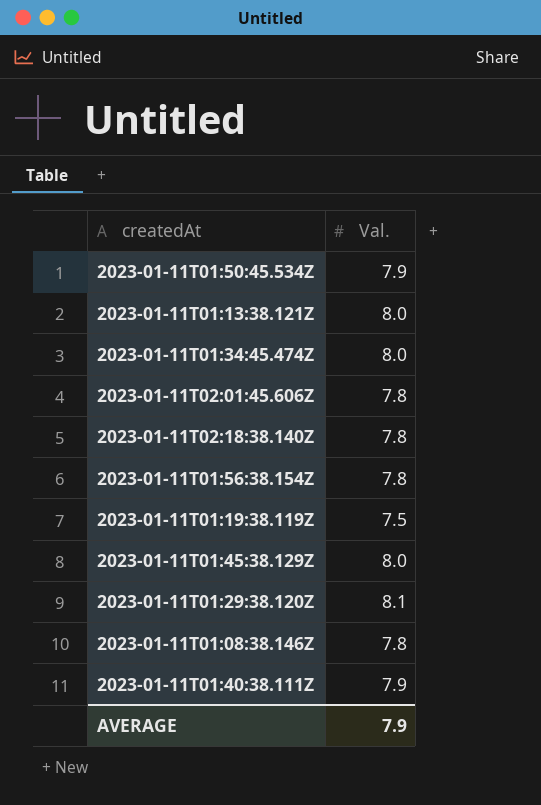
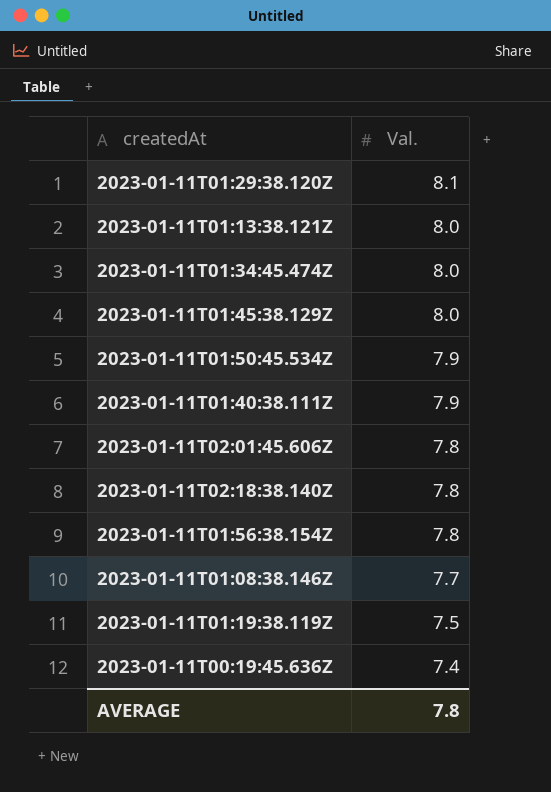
row order: none -> Val. descending
2023-01-11T01:08:38.146Z | Val.: 7.8 -> 7.7
row 2023-01-11T00:19:45.636Z: none -> 7.4
AVERAGE | Val.: 7.9 -> 7.8

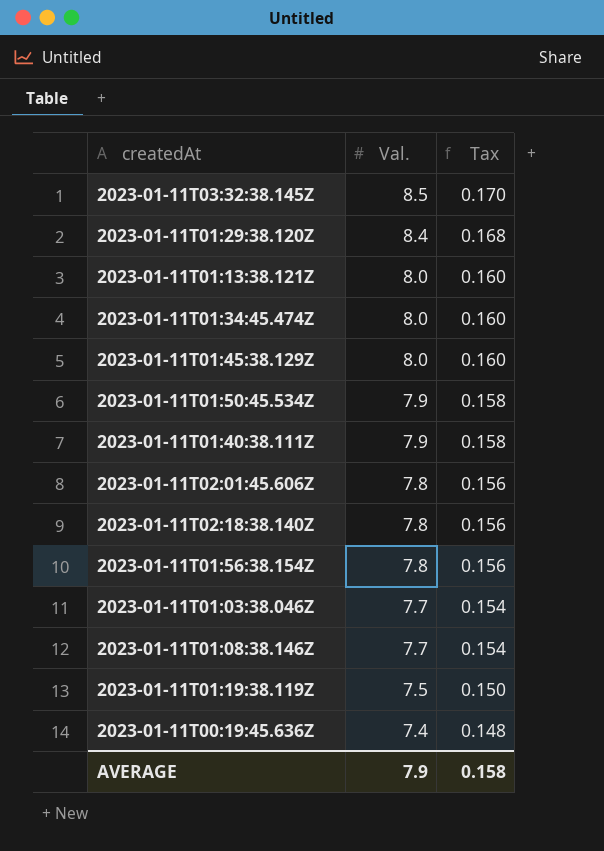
column Tax | formula: none -> [Val.] * 0.02
row 2023-01-11T03:32:38.145Z: none -> 8.5 | 0.170
2023-01-11T01:29:38.120Z | Val.: 8.1 -> 8.4
row 2023-01-11T01:03:38.046Z: none -> 7.7 | 0.154
AVERAGE | Val.: 7.8 -> 7.9

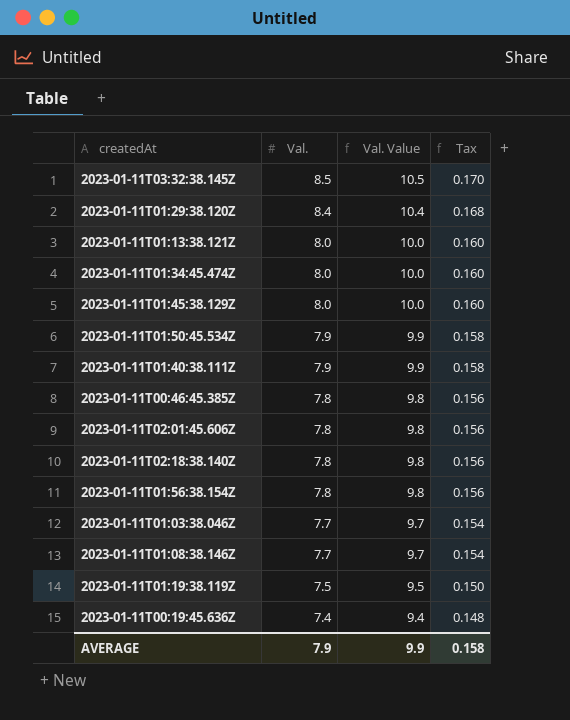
column Val. Value | formula: none -> [Val.] + 2
row 2023-01-11T00:46:45.385Z: none -> 7.8 | 9.8 | 0.156

